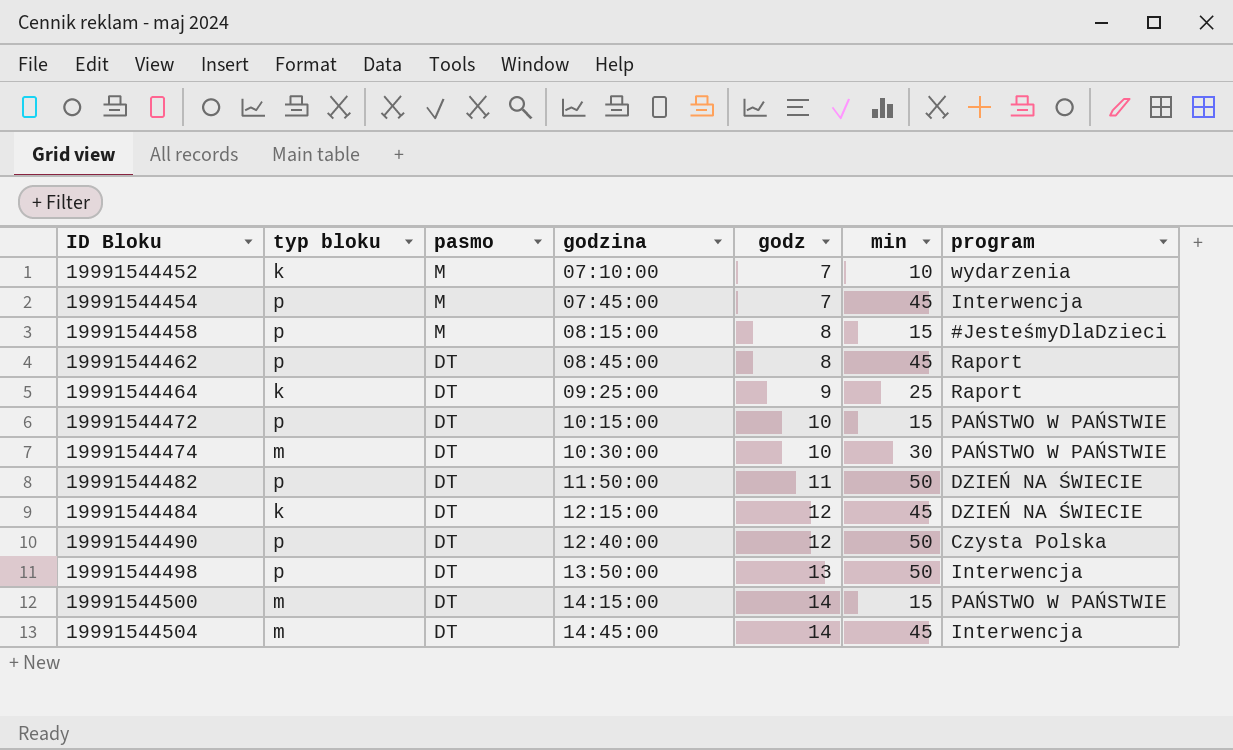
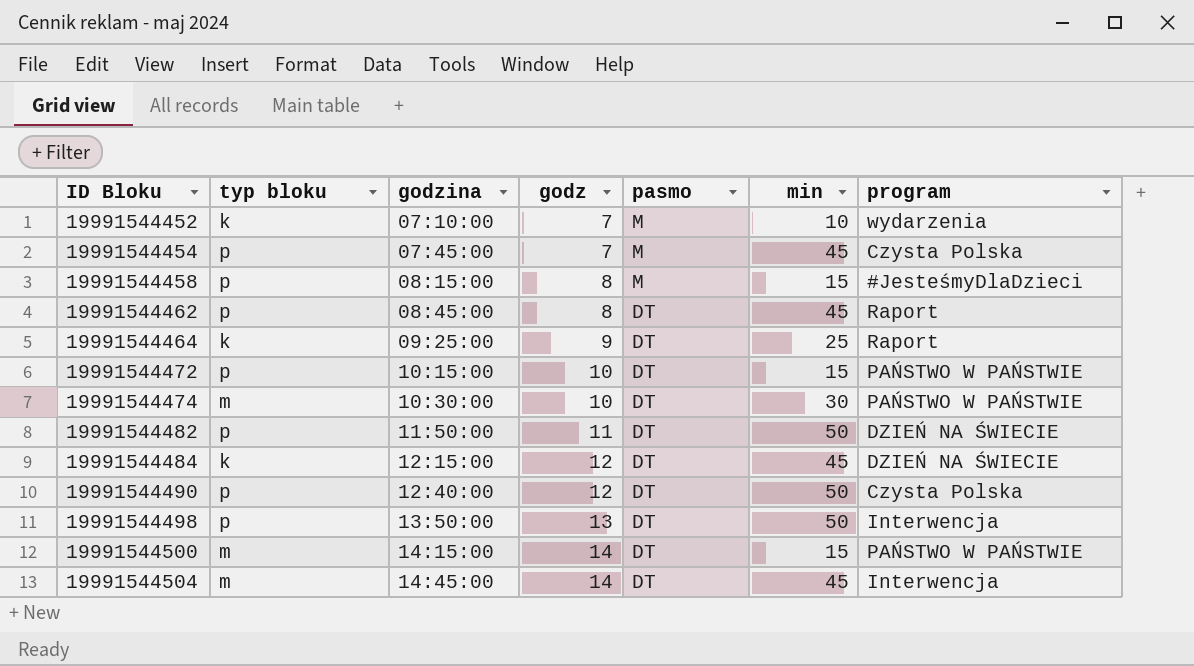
column pasmo | position: 3 -> 5
19991544454 | program: Interwencja -> Czysta Polska

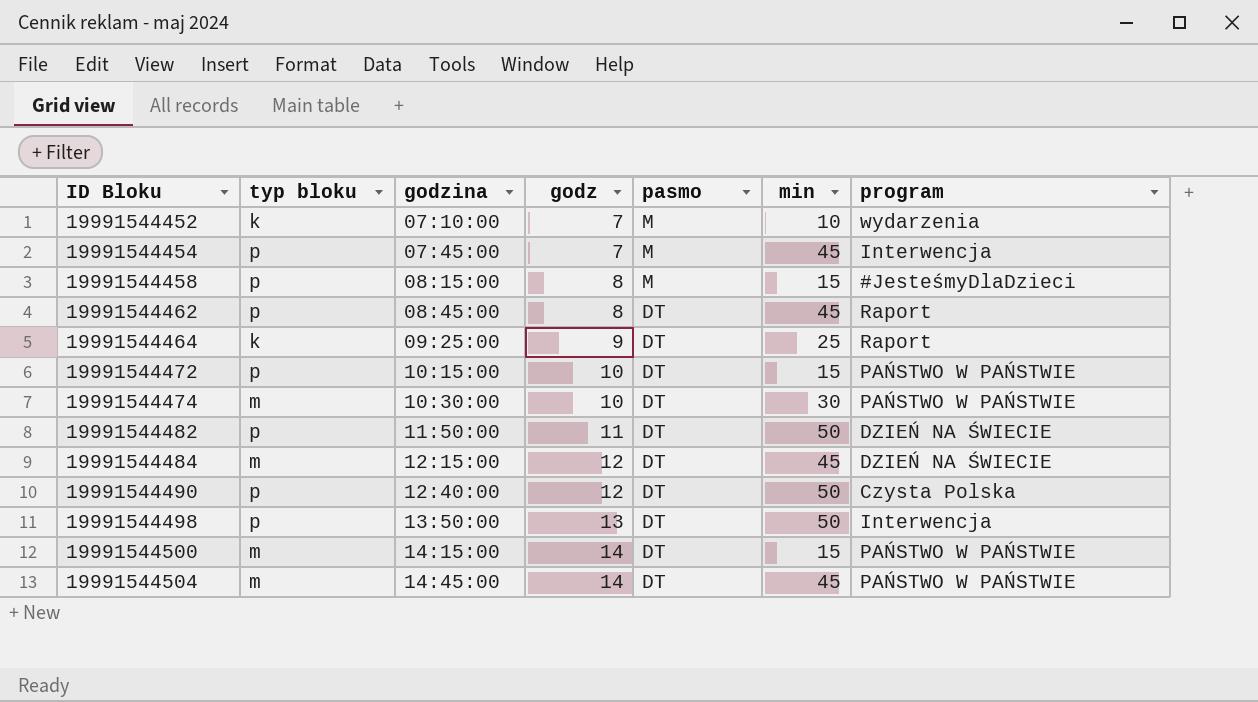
19991544454 | program: Czysta Polska -> Interwencja
19991544484 | typ bloku: k -> m
19991544504 | program: Interwencja -> PAŃSTWO W PAŃSTWIE

